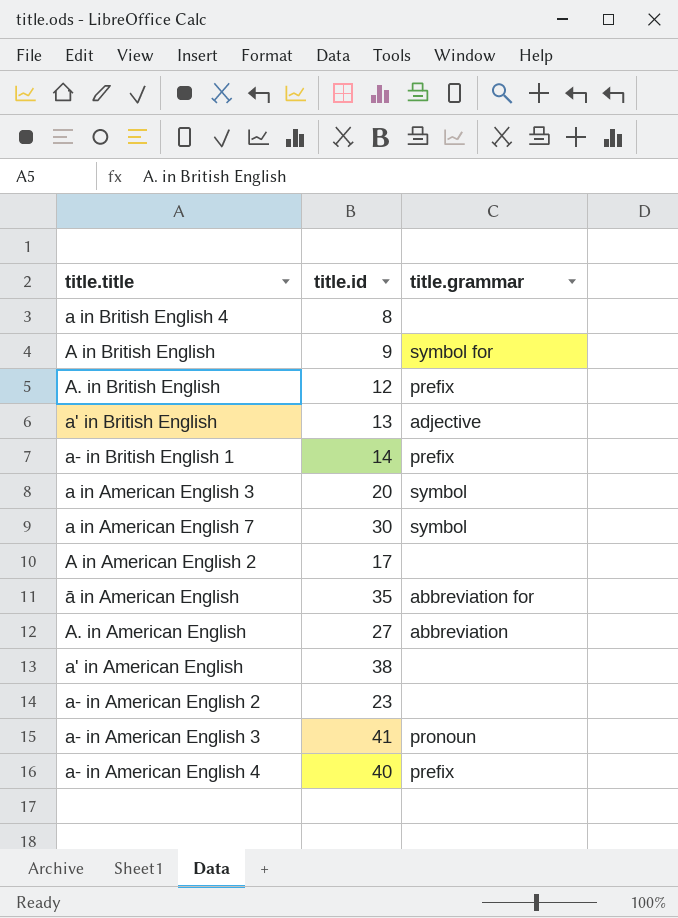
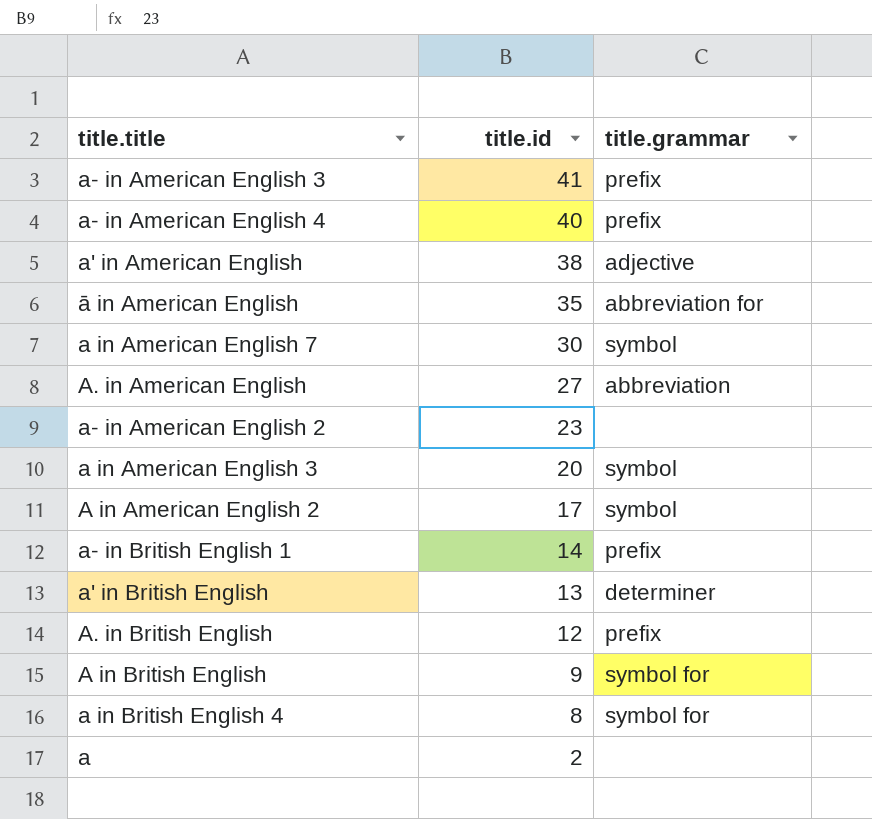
row order: none -> title.id descending
a- in American English 3 | title.grammar: pronoun -> prefix
a' in American English | title.grammar: none -> adjective
A in American English 2 | title.grammar: none -> symbol
a' in British English | title.grammar: adjective -> determiner
a in British English 4 | title.grammar: none -> symbol for
row a: none -> 2 | none

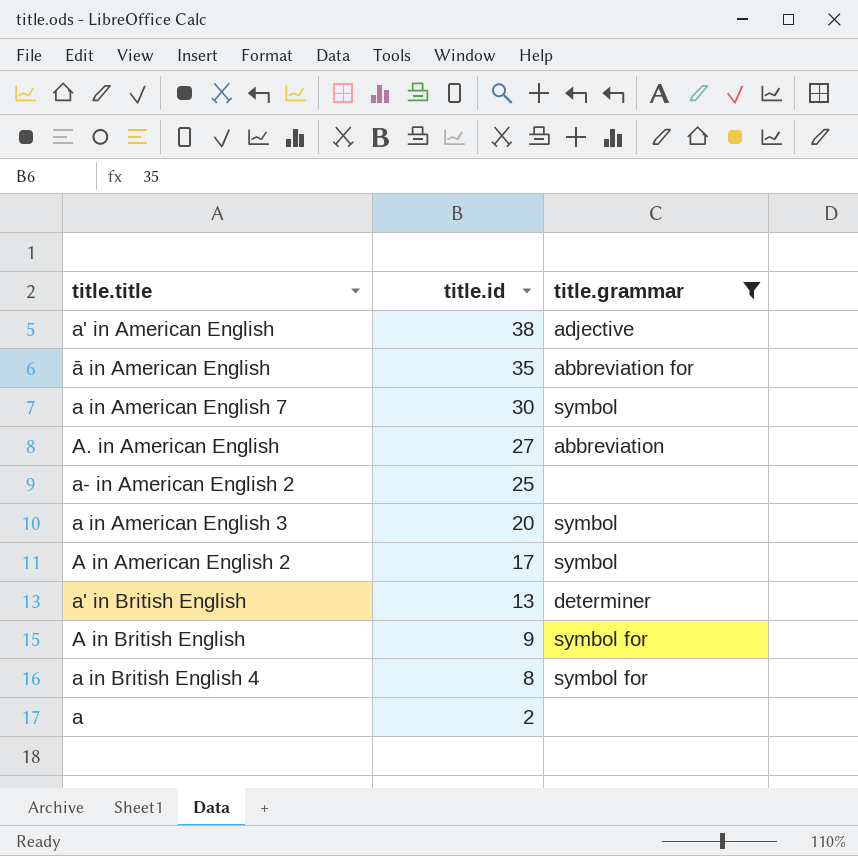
filter: none -> title.grammar != prefix
a- in American English 2 | title.id: 23 -> 25

